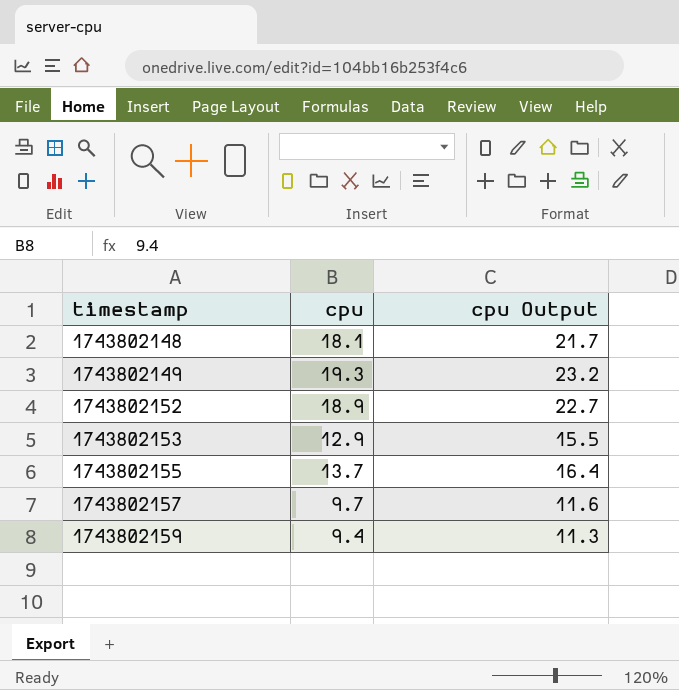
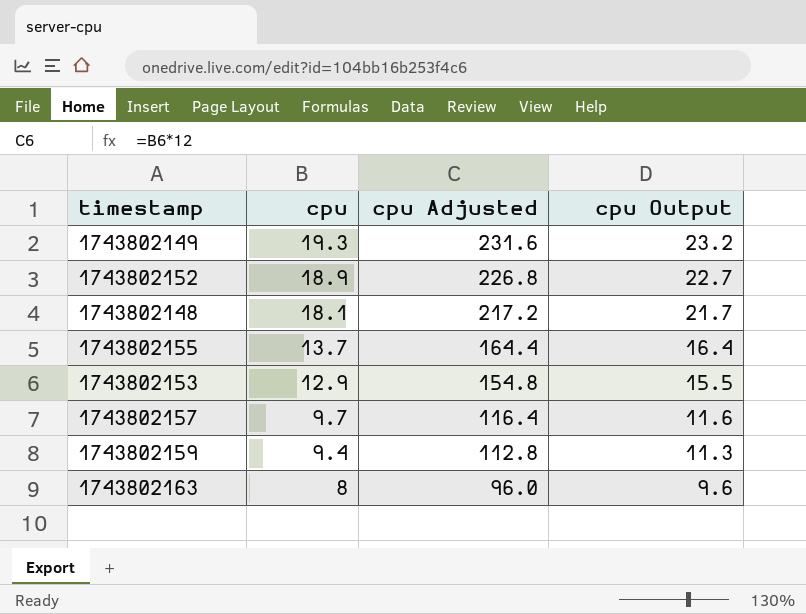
row order: timestamp ascending -> cpu descending
column cpu Adjusted | formula: none -> [cpu] * 12
row 1743802163: none -> 8 | 96.0 | 9.6

